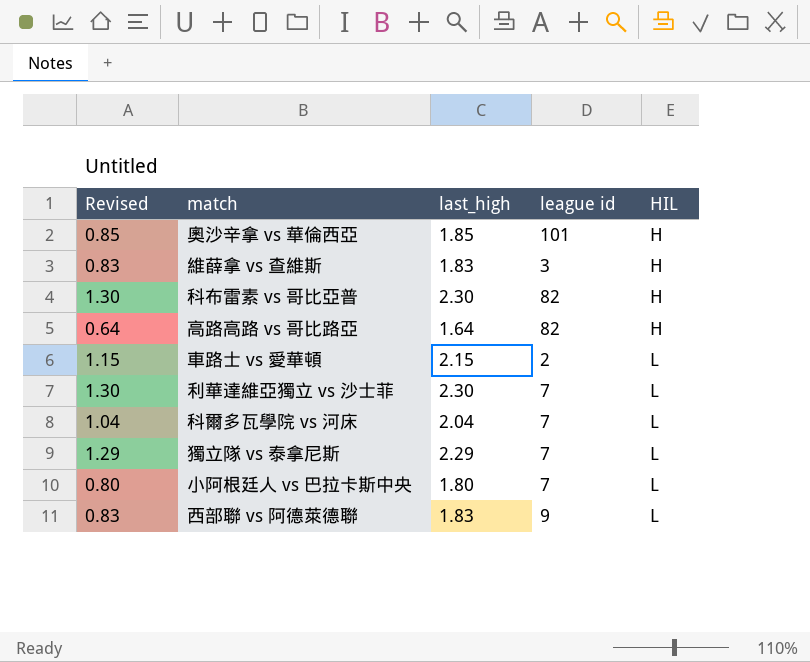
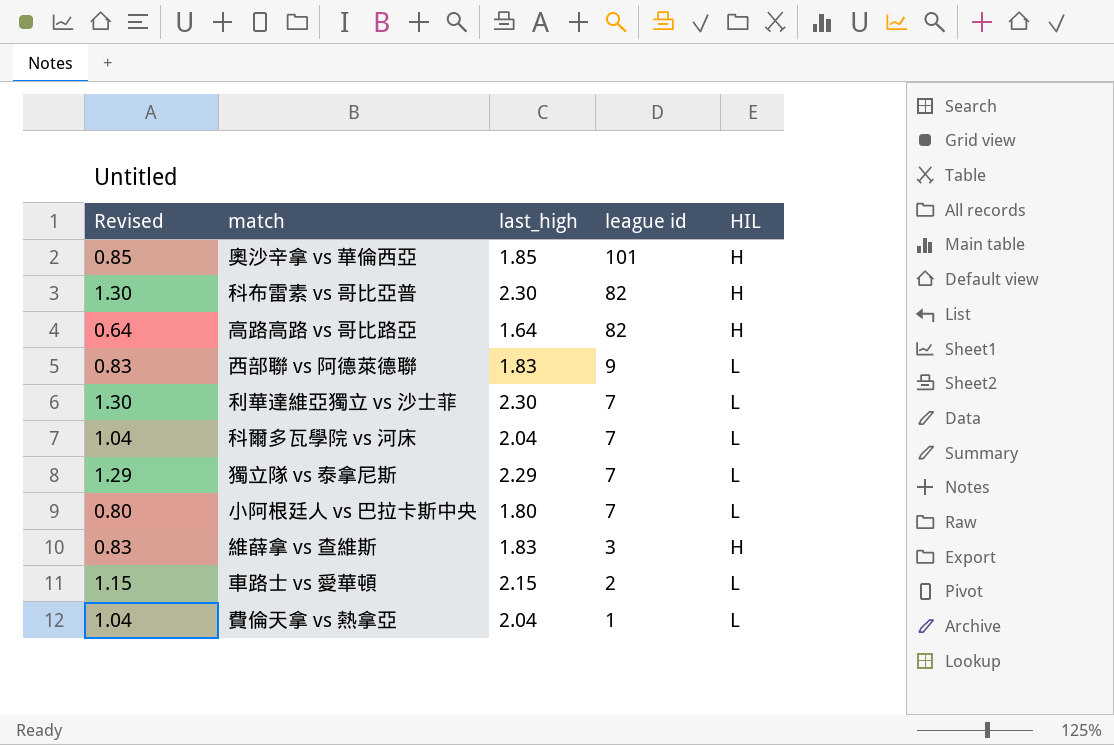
row order: HIL ascending -> league id descending
row 費倫天拿 vs 熱拿亞: none -> 1.04 | 2.04 | 1 | L

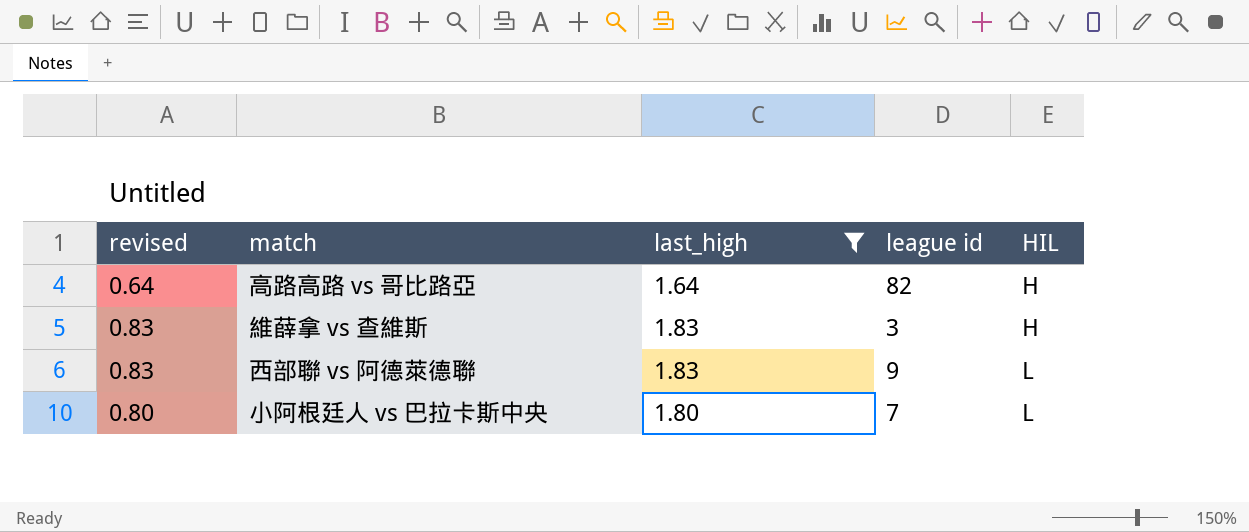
filter: none -> last_high <= 1.83
row order: league id descending -> HIL ascending
column name: Revised -> revised

